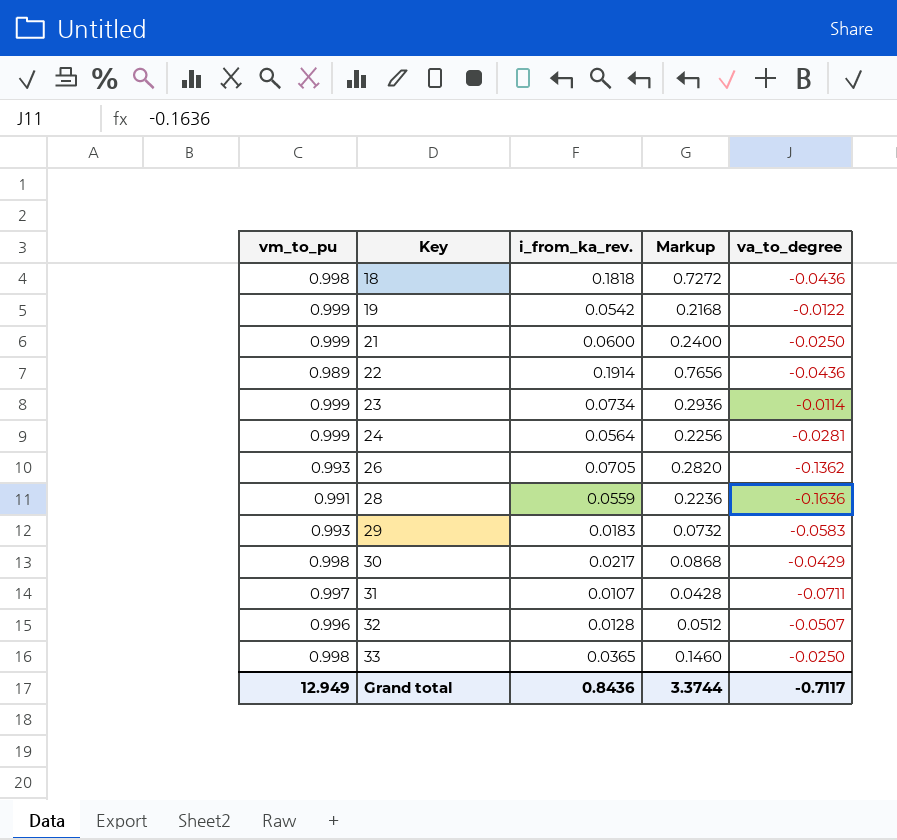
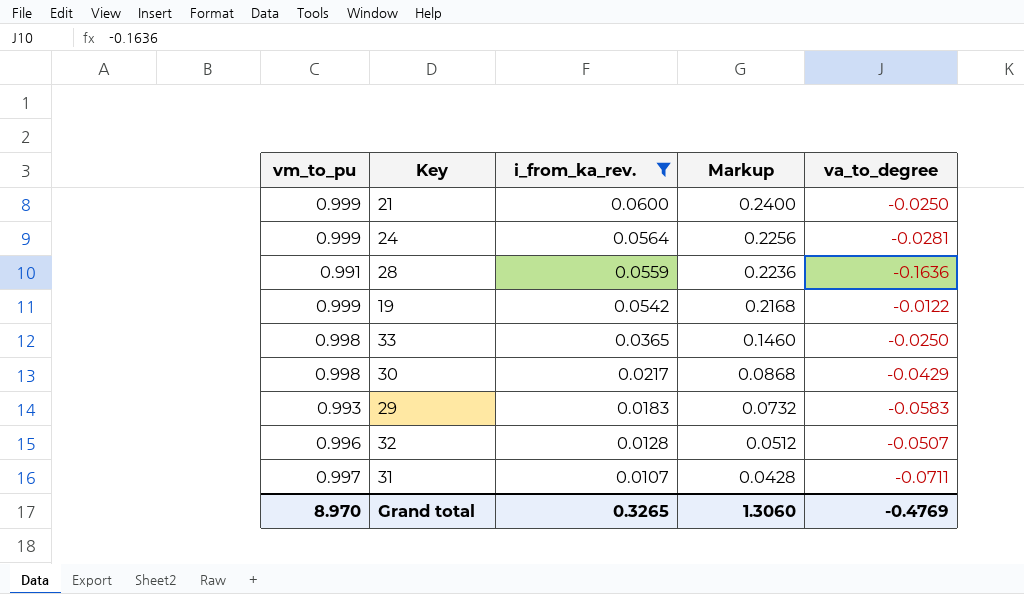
filter: none -> i_from_ka_rev. <= 0.0600
row order: Key ascending -> i_from_ka_rev. descending
Grand total | vm_to_pu: 12.949 -> 8.970
Grand total | i_from_ka_rev.: 0.8436 -> 0.3265
Grand total | Markup: 3.3744 -> 1.3060
Grand total | va_to_degree: -0.7117 -> -0.4769

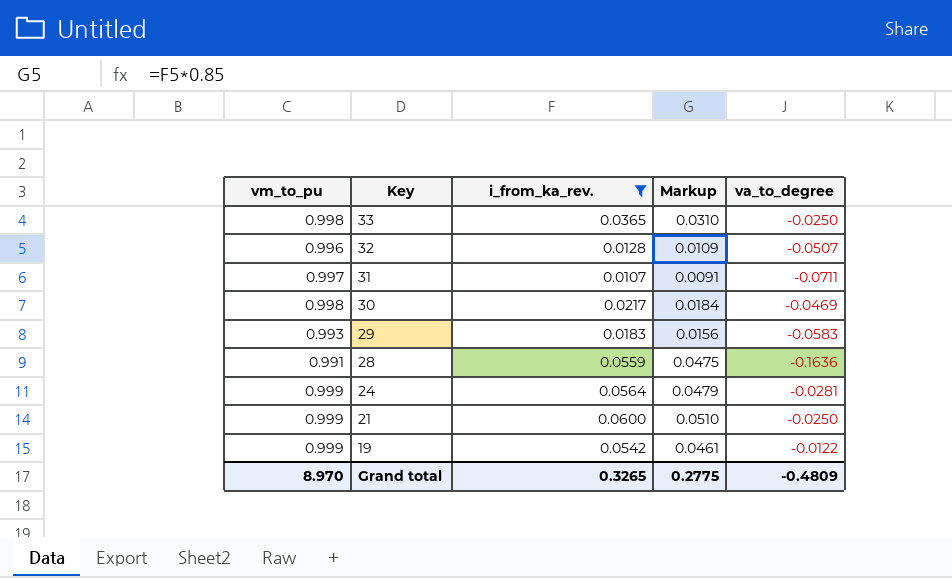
row order: i_from_ka_rev. descending -> Key descending
column Markup | formula: [i_from_ka_rev.] * 4 -> [i_from_ka_rev.] * 0.85
30 | va_to_degree: -0.0429 -> -0.0469
Grand total | Markup: 1.3060 -> 0.2775
Grand total | va_to_degree: -0.4769 -> -0.4809

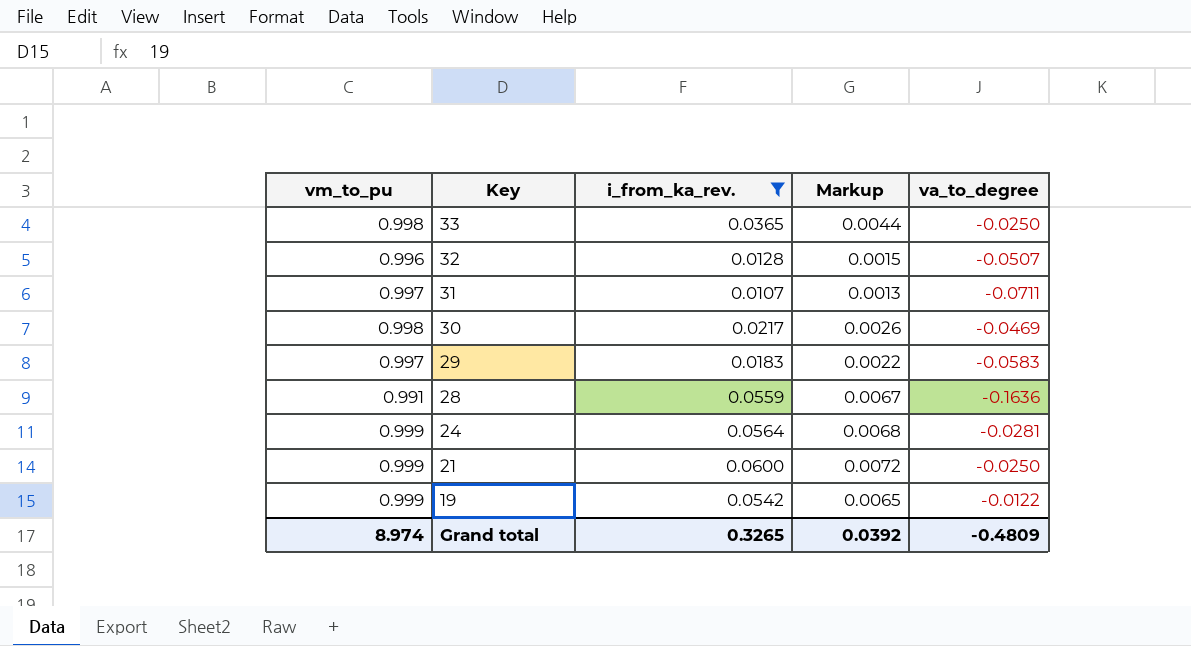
column Markup | formula: [i_from_ka_rev.] * 0.85 -> [i_from_ka_rev.] * 0.12
29 | vm_to_pu: 0.993 -> 0.997
Grand total | vm_to_pu: 8.970 -> 8.974
Grand total | Markup: 0.2775 -> 0.0392

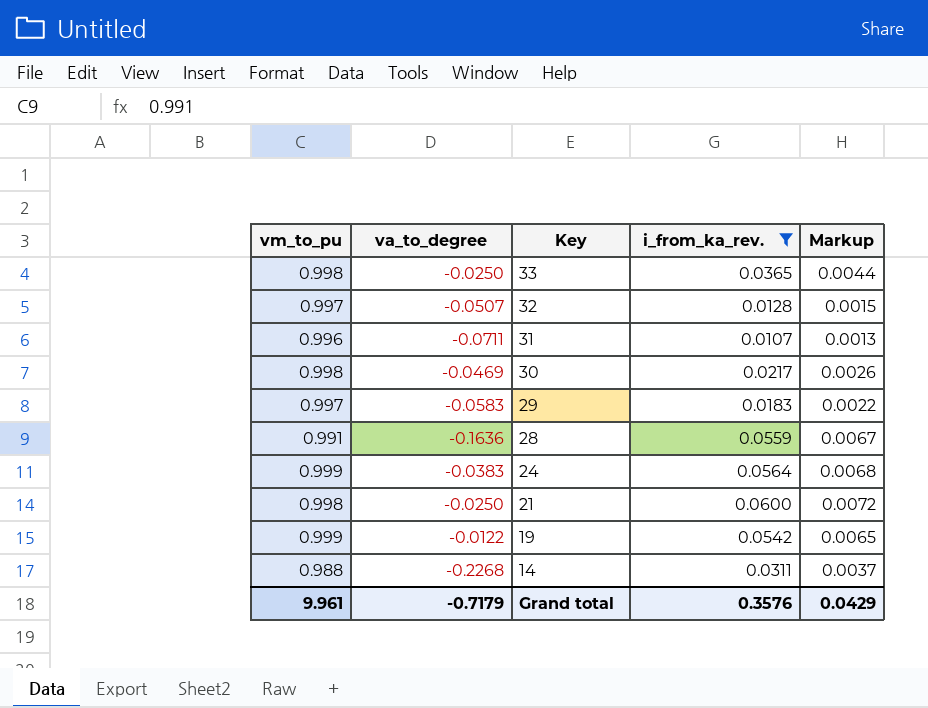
column va_to_degree | position: 5 -> 2
32 | vm_to_pu: 0.996 -> 0.997
31 | vm_to_pu: 0.997 -> 0.996
24 | va_to_degree: -0.0281 -> -0.0383
21 | vm_to_pu: 0.999 -> 0.998
row 14: none -> 0.988 | -0.2268 | 0.0311 | 0.0037
Grand total | vm_to_pu: 8.974 -> 9.961
Grand total | va_to_degree: -0.4809 -> -0.7179
Grand total | i_from_ka_rev.: 0.3265 -> 0.3576
Grand total | Markup: 0.0392 -> 0.0429

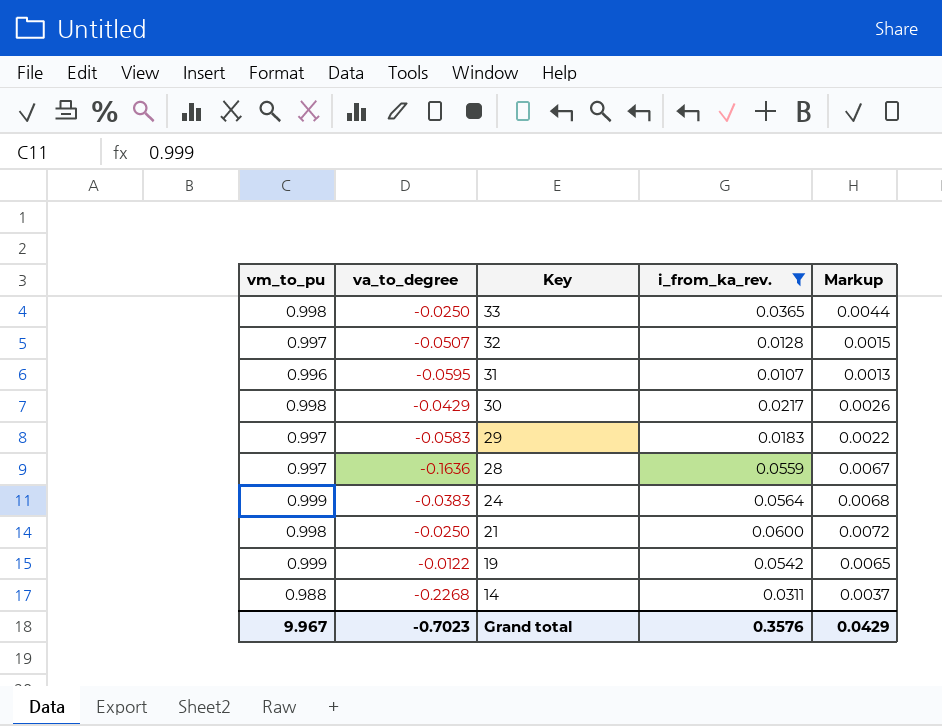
31 | va_to_degree: -0.0711 -> -0.0595
30 | va_to_degree: -0.0469 -> -0.0429
28 | vm_to_pu: 0.991 -> 0.997
Grand total | vm_to_pu: 9.961 -> 9.967
Grand total | va_to_degree: -0.7179 -> -0.7023

